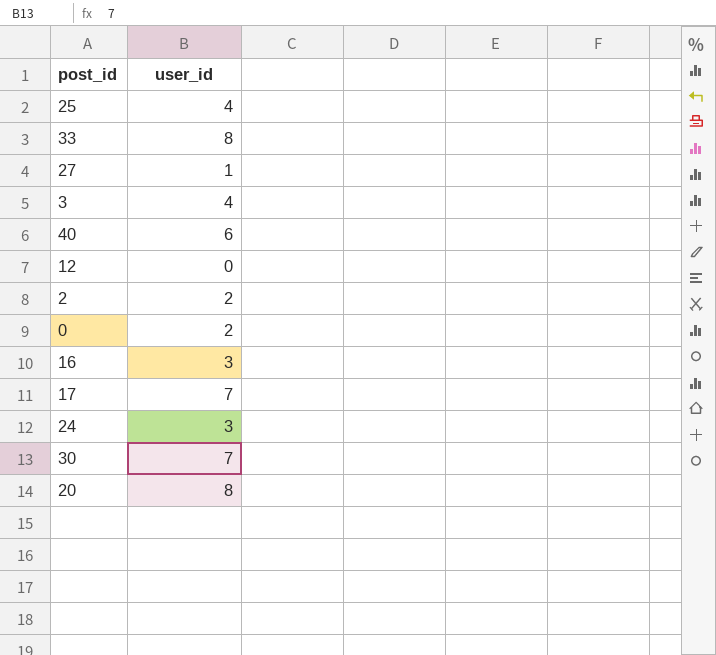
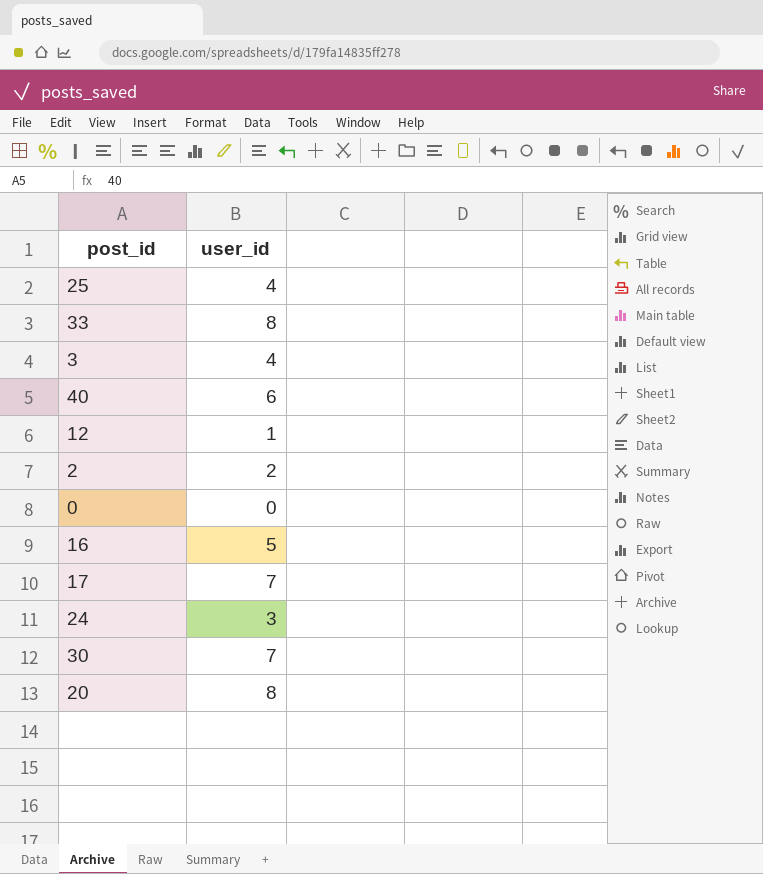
row 27: 1 -> none
12 | user_id: 0 -> 1
0 | user_id: 2 -> 0
16 | user_id: 3 -> 5

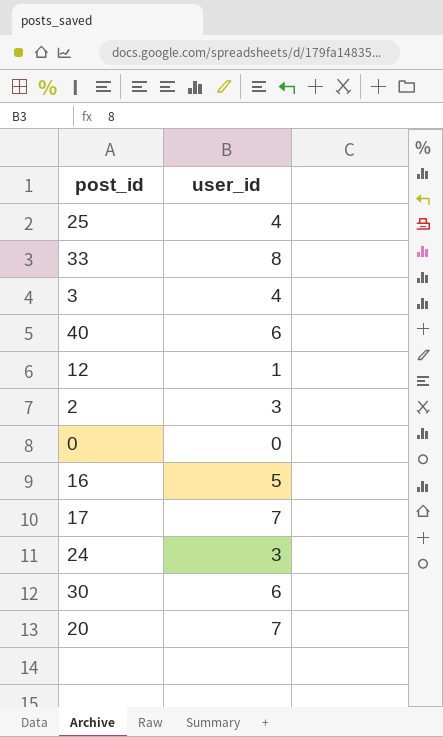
2 | user_id: 2 -> 3
30 | user_id: 7 -> 6
20 | user_id: 8 -> 7

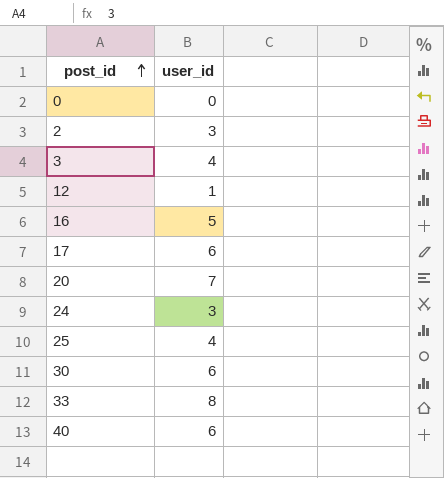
row order: none -> post_id ascending
17 | user_id: 7 -> 6

